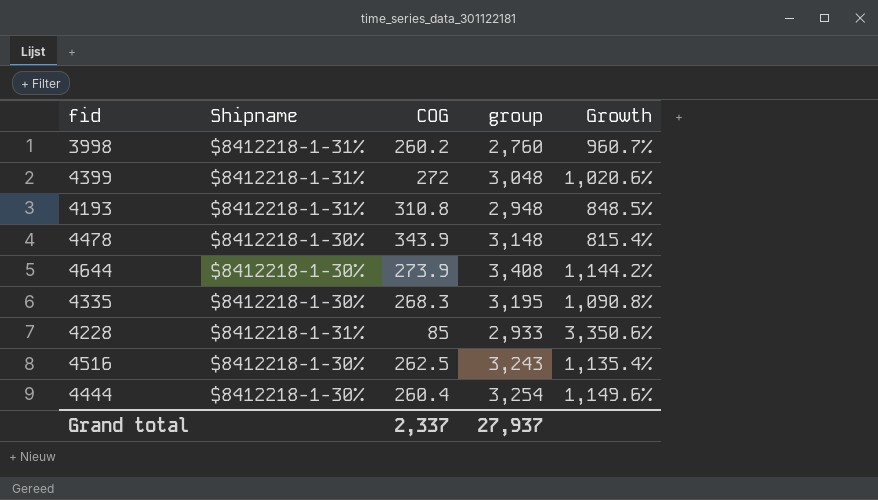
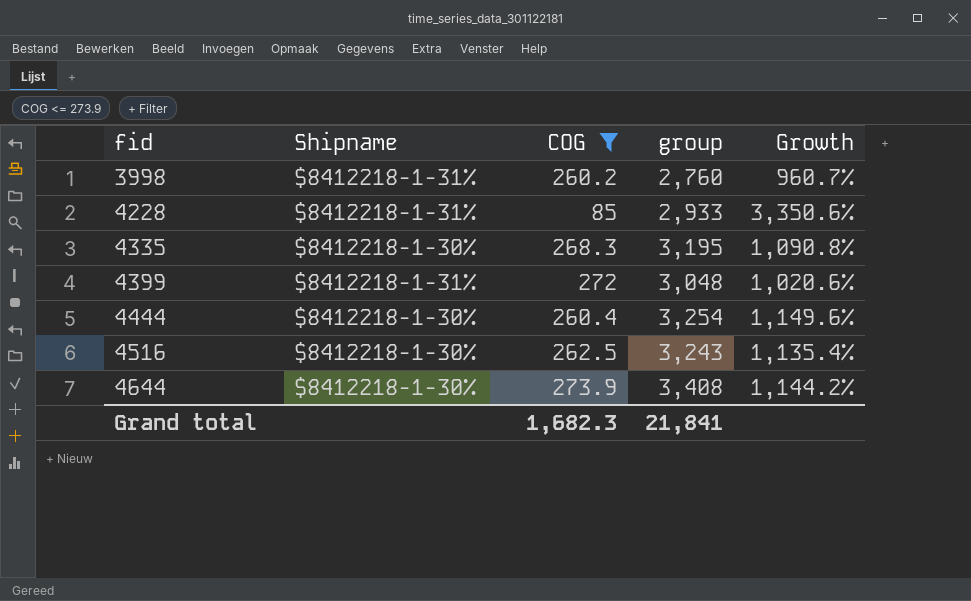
filter: none -> COG <= 273.9
row order: none -> fid ascending
Grand total | COG: 2,337 -> 1,682.3
Grand total | group: 27,937 -> 21,841

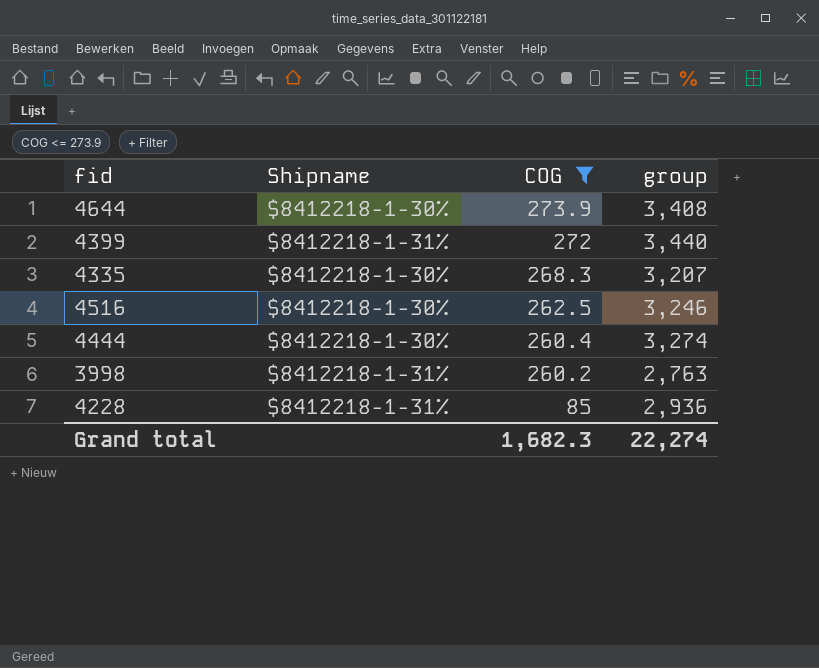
row order: fid ascending -> COG descending
column Growth | formula: ([group] - [COG]) / [COG] -> none
4399 | group: 3,048 -> 3,440
4335 | group: 3,195 -> 3,207
4516 | group: 3,243 -> 3,246
4444 | group: 3,254 -> 3,274
3998 | group: 2,760 -> 2,763
4228 | group: 2,933 -> 2,936
Grand total | group: 21,841 -> 22,274

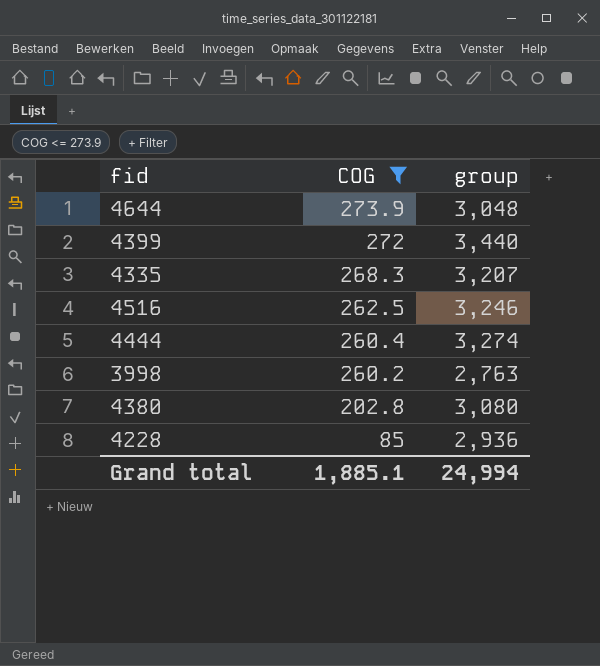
column Shipname | position: 2 -> none
4644 | group: 3,408 -> 3,048
row 4380: none -> 202.8 | 3,080
Grand total | COG: 1,682.3 -> 1,885.1
Grand total | group: 22,274 -> 24,994

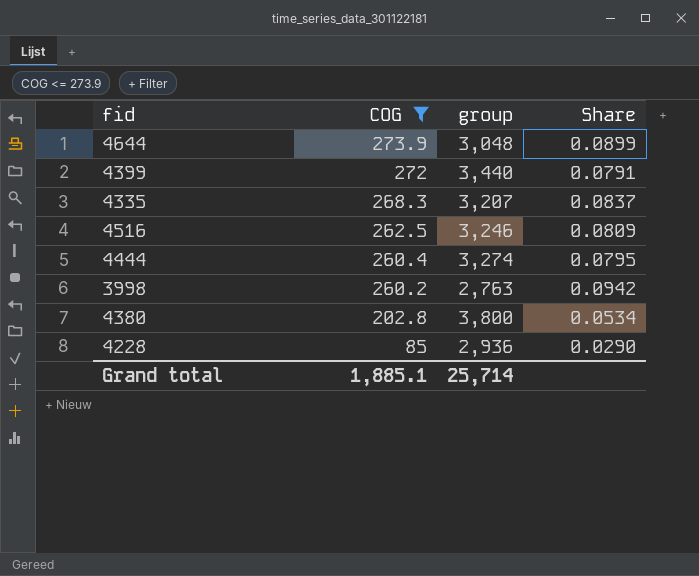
column Share | formula: none -> [COG] / [group]
4380 | group: 3,080 -> 3,800
Grand total | group: 24,994 -> 25,714

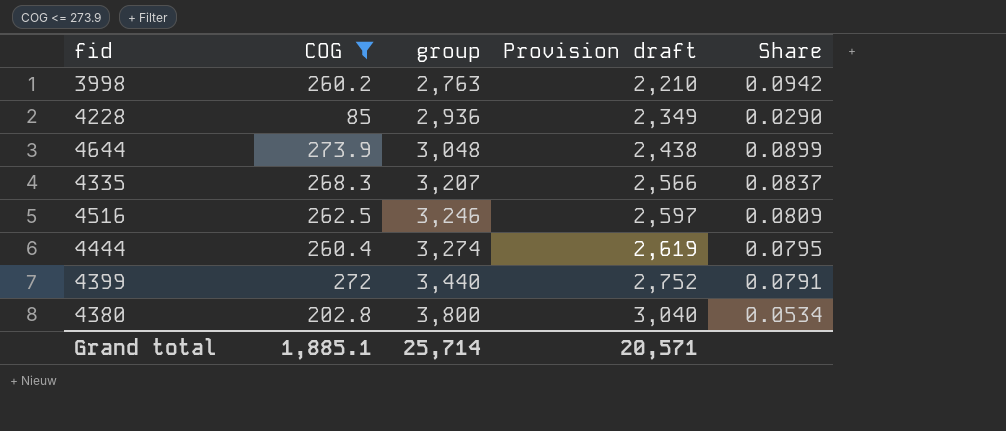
row order: COG descending -> group ascending
column Provision draft | formula: none -> [group] * 0.8

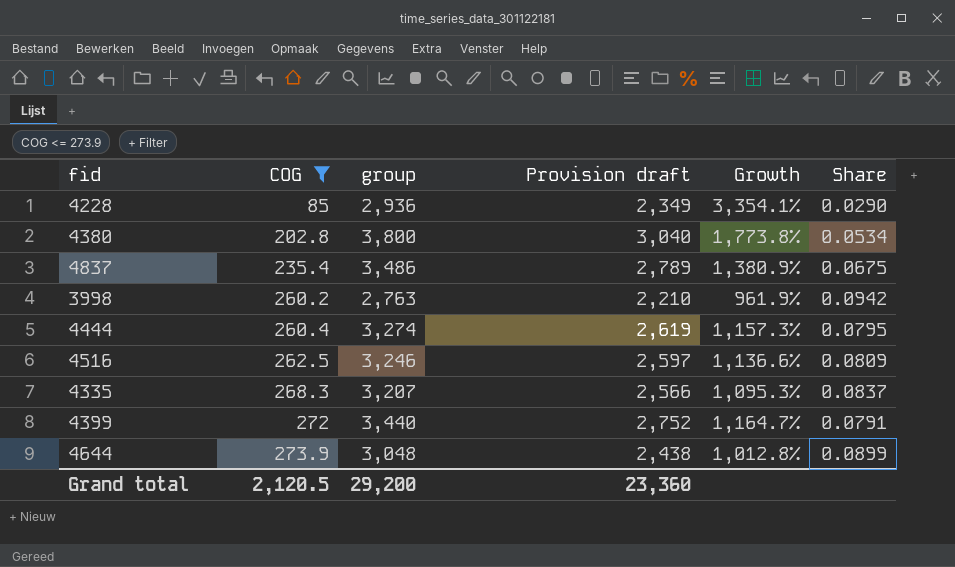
row order: group ascending -> COG ascending
column Growth | formula: none -> ([group] - [COG]) / [COG]
row 4837: none -> 235.4 | 3,486 | 2,789 | 1,380.9% | 0.0675
Grand total | COG: 1,885.1 -> 2,120.5
Grand total | group: 25,714 -> 29,200
Grand total | Provision draft: 20,571 -> 23,360

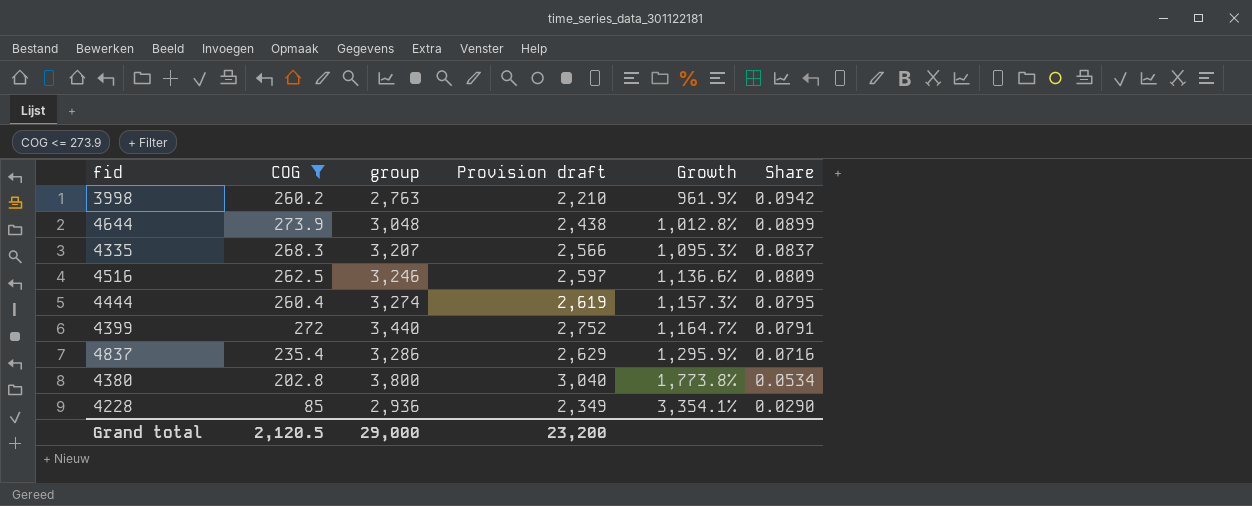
row order: COG ascending -> Growth ascending
4837 | group: 3,486 -> 3,286
4837 | Provision draft: 2,789 -> 2,629
4837 | Growth: 1,380.9% -> 1,295.9%
4837 | Share: 0.0675 -> 0.0716
Grand total | group: 29,200 -> 29,000
Grand total | Provision draft: 23,360 -> 23,200

